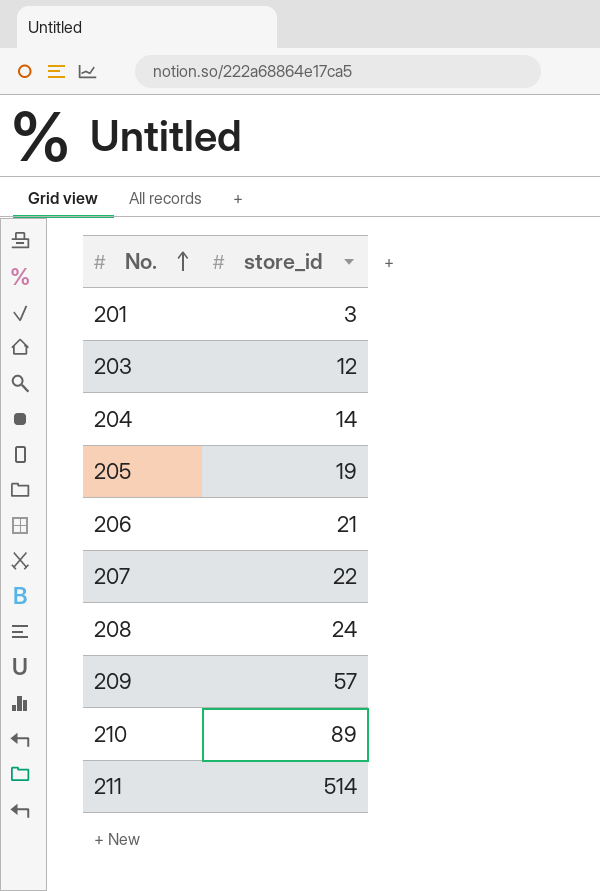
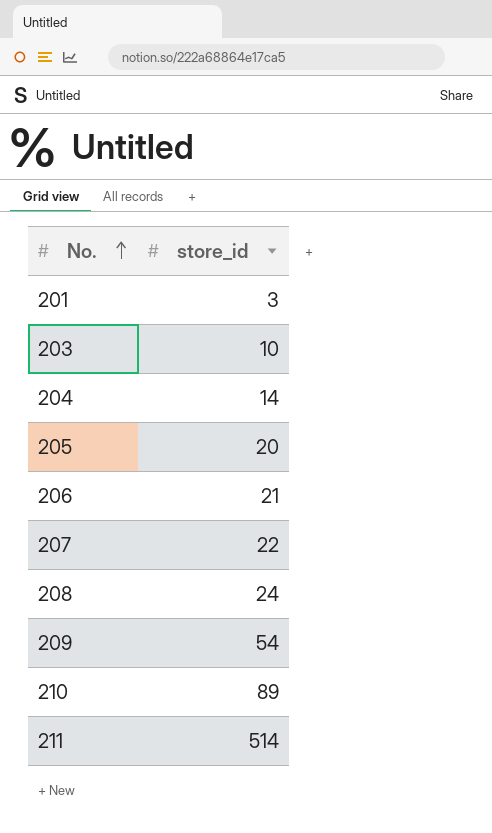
203 | store_id: 12 -> 10
205 | store_id: 19 -> 20
209 | store_id: 57 -> 54

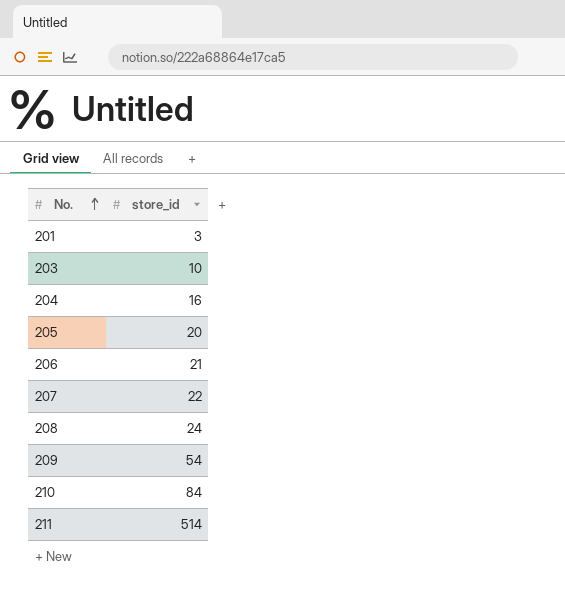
204 | store_id: 14 -> 16
210 | store_id: 89 -> 84

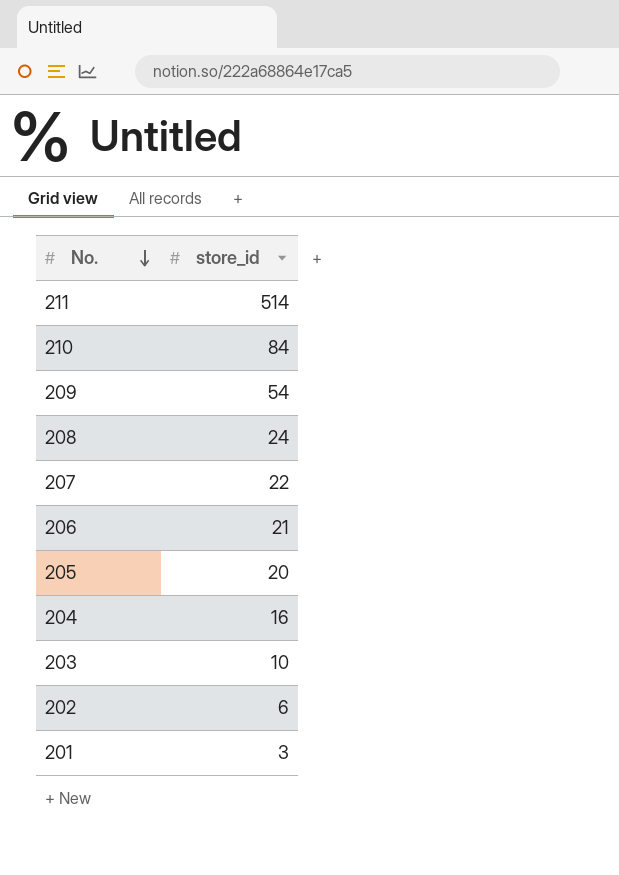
row order: No. ascending -> No. descending
row 202: none -> 6

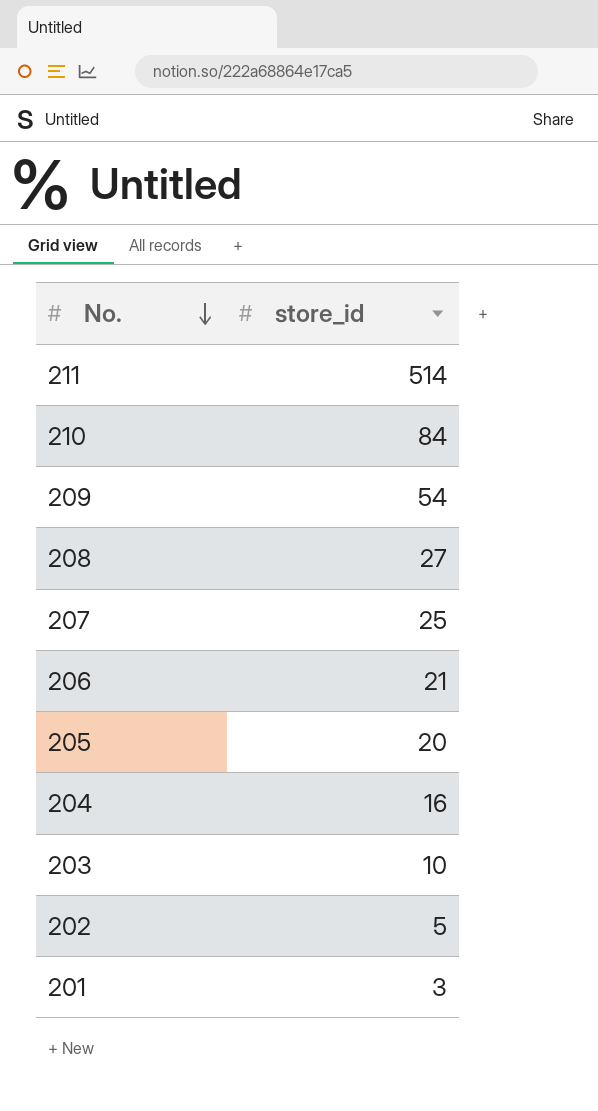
208 | store_id: 24 -> 27
207 | store_id: 22 -> 25
202 | store_id: 6 -> 5

